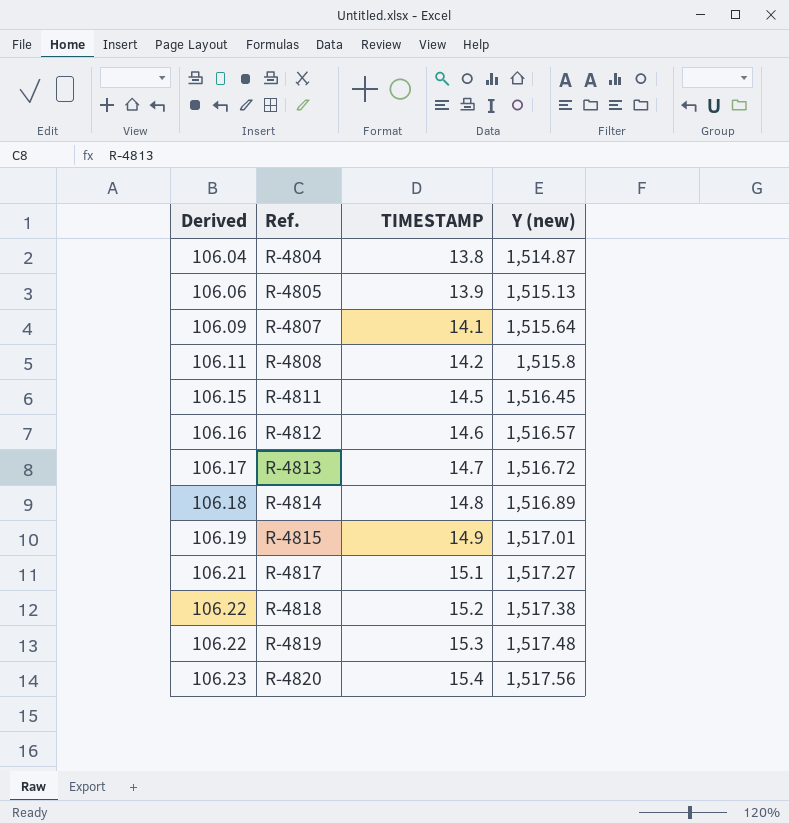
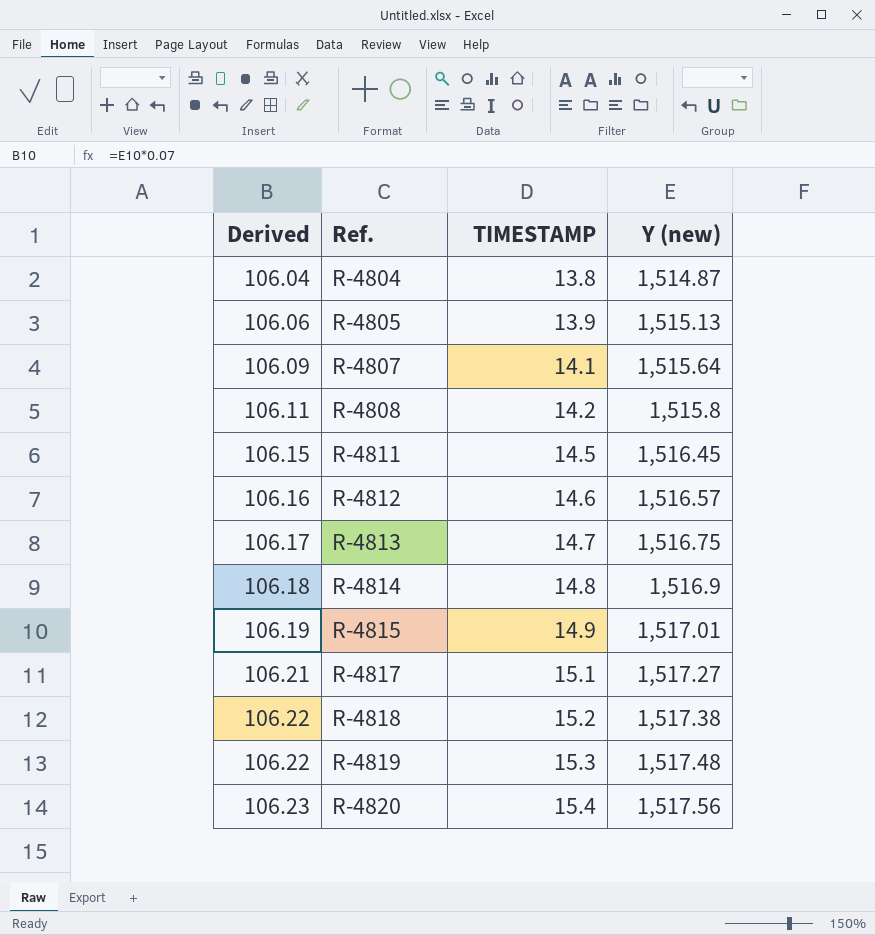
R-4813 | Y (new): 1,516.72 -> 1,516.75
R-4814 | Y (new): 1,516.89 -> 1,516.9

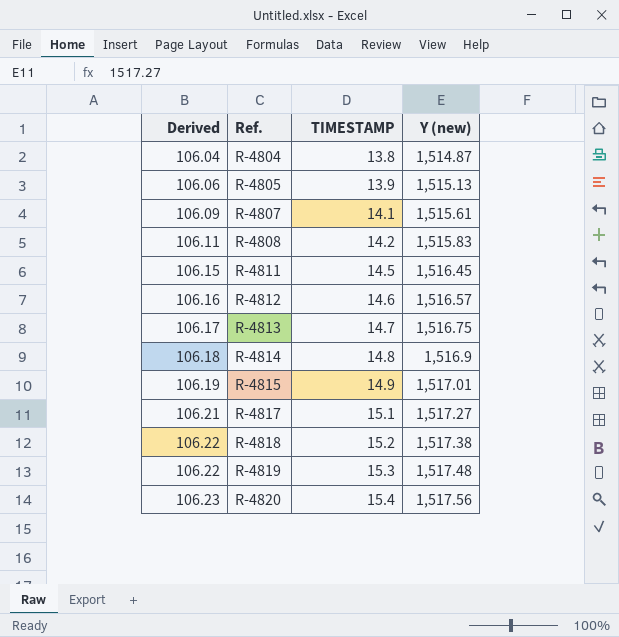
R-4807 | Y (new): 1,515.64 -> 1,515.61
R-4808 | Y (new): 1,515.8 -> 1,515.83

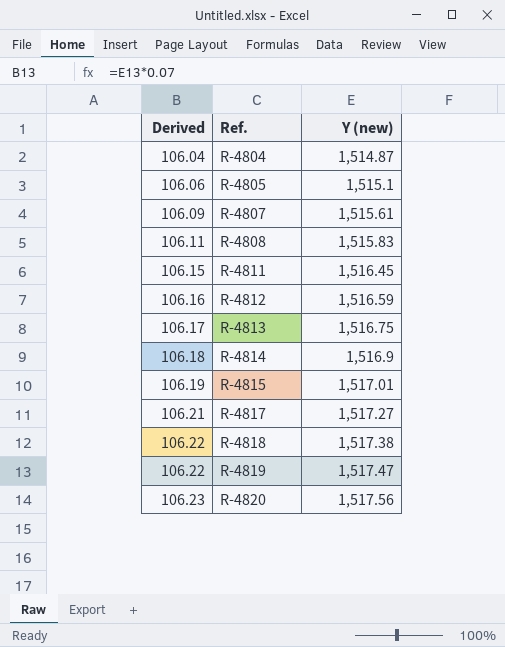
column TIMESTAMP | position: 3 -> none
R-4805 | Y (new): 1,515.13 -> 1,515.1
R-4812 | Y (new): 1,516.57 -> 1,516.59
R-4819 | Y (new): 1,517.48 -> 1,517.47

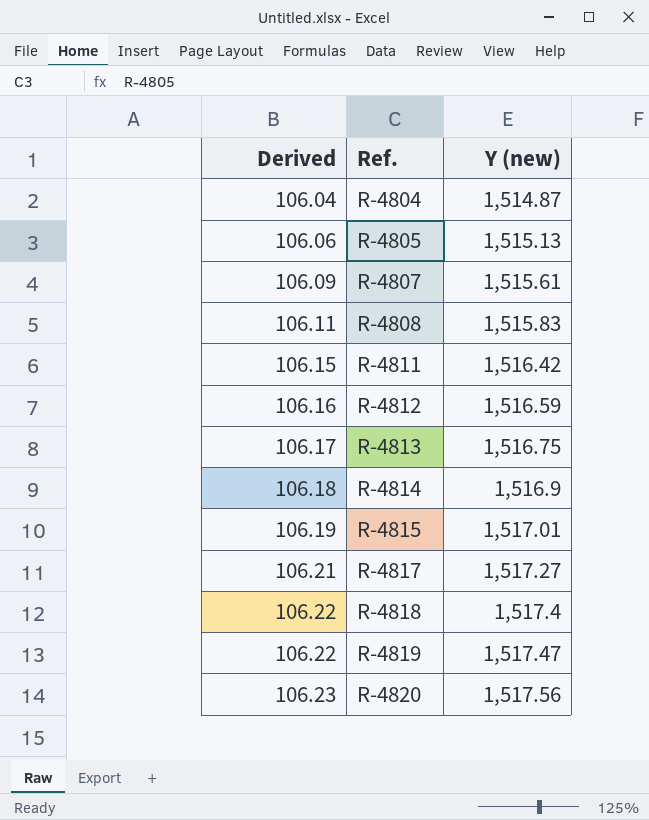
R-4805 | Y (new): 1,515.1 -> 1,515.13
R-4811 | Y (new): 1,516.45 -> 1,516.42
R-4818 | Y (new): 1,517.38 -> 1,517.4

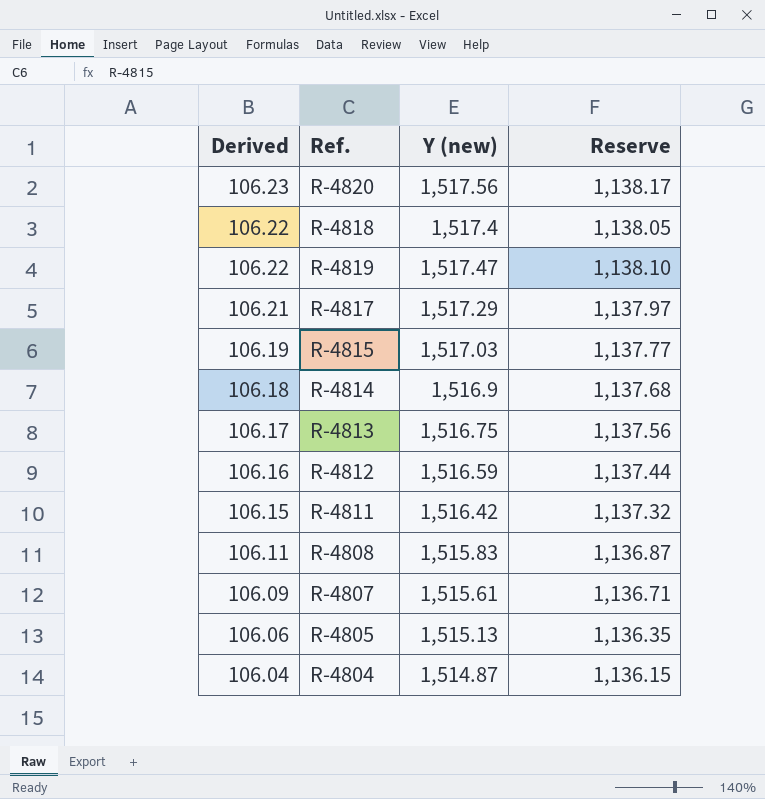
row order: Derived ascending -> Derived descending
column Reserve | formula: none -> [Y (new)] * 0.75
R-4817 | Y (new): 1,517.27 -> 1,517.29
R-4815 | Y (new): 1,517.01 -> 1,517.03

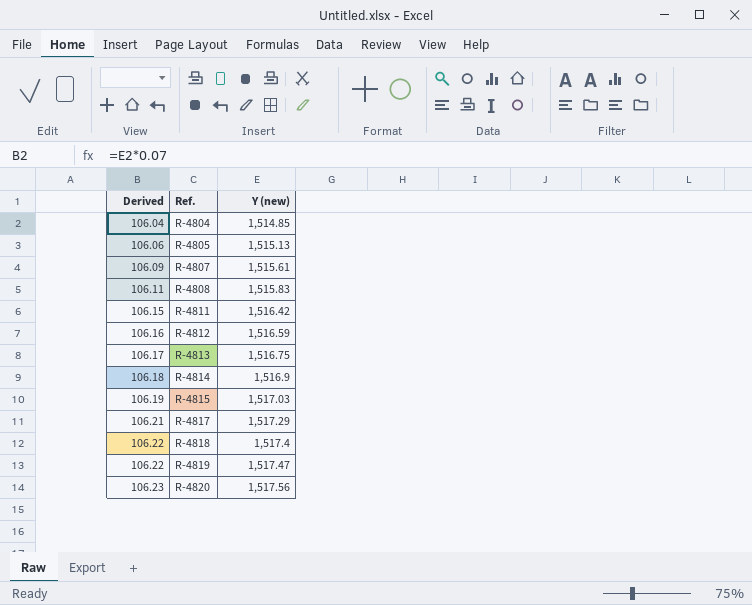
row order: Derived descending -> Derived ascending
column Reserve | formula: [Y (new)] * 0.75 -> none
R-4804 | Y (new): 1,514.87 -> 1,514.85

